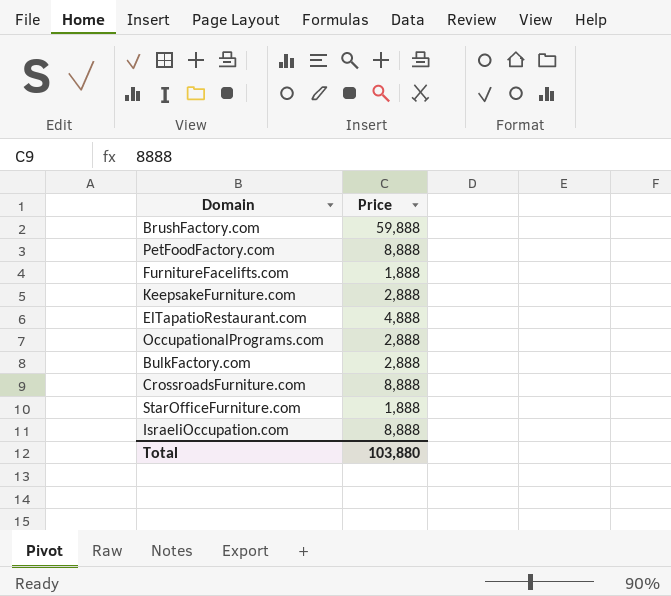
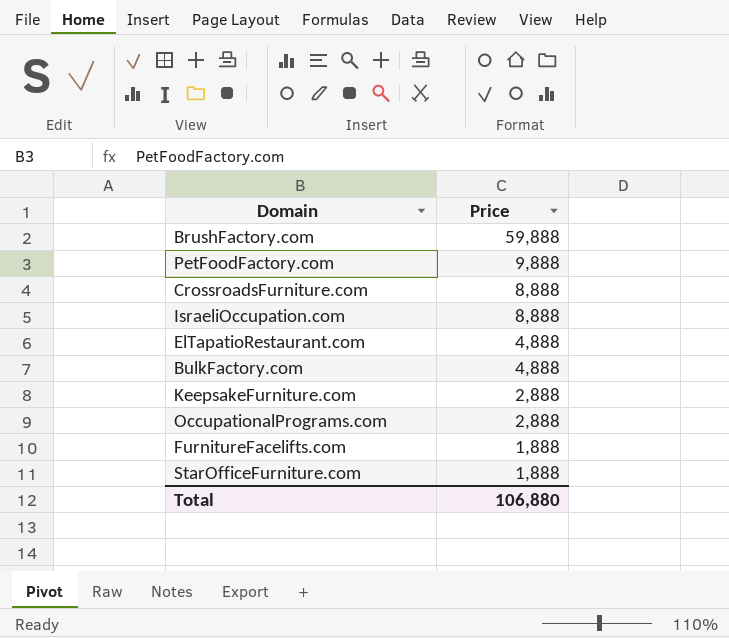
row order: none -> Price descending
PetFoodFactory.com | Price: 8,888 -> 9,888
BulkFactory.com | Price: 2,888 -> 4,888
Total | Price: 103,880 -> 106,880

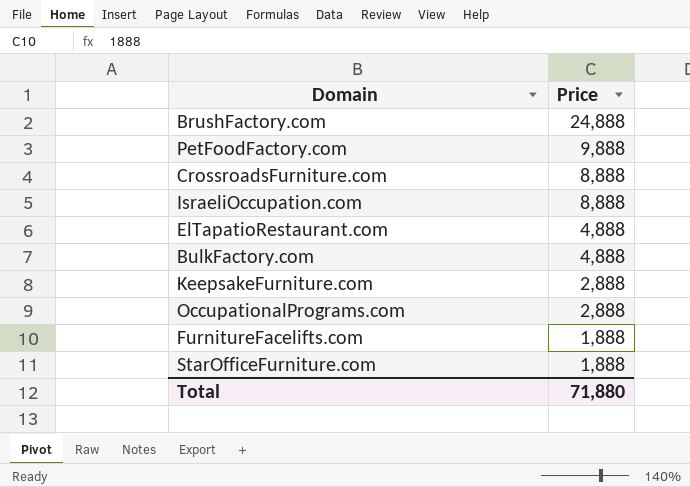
BrushFactory.com | Price: 59,888 -> 24,888
Total | Price: 106,880 -> 71,880

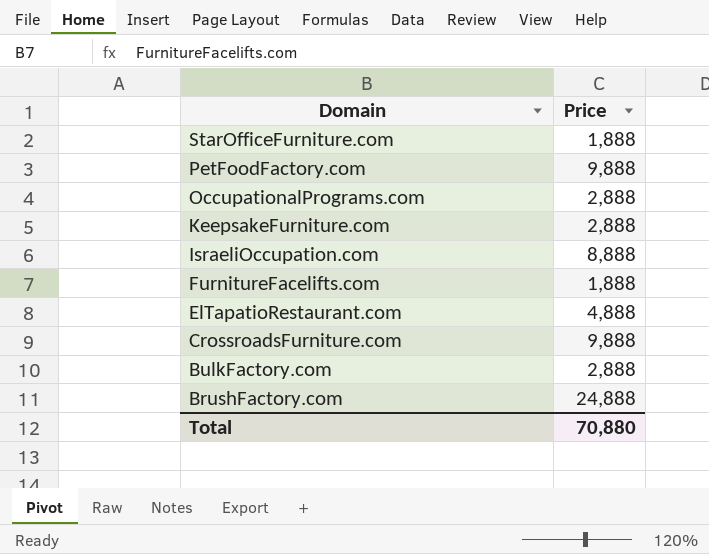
row order: Price descending -> Domain descending
CrossroadsFurniture.com | Price: 8,888 -> 9,888
BulkFactory.com | Price: 4,888 -> 2,888
Total | Price: 71,880 -> 70,880

